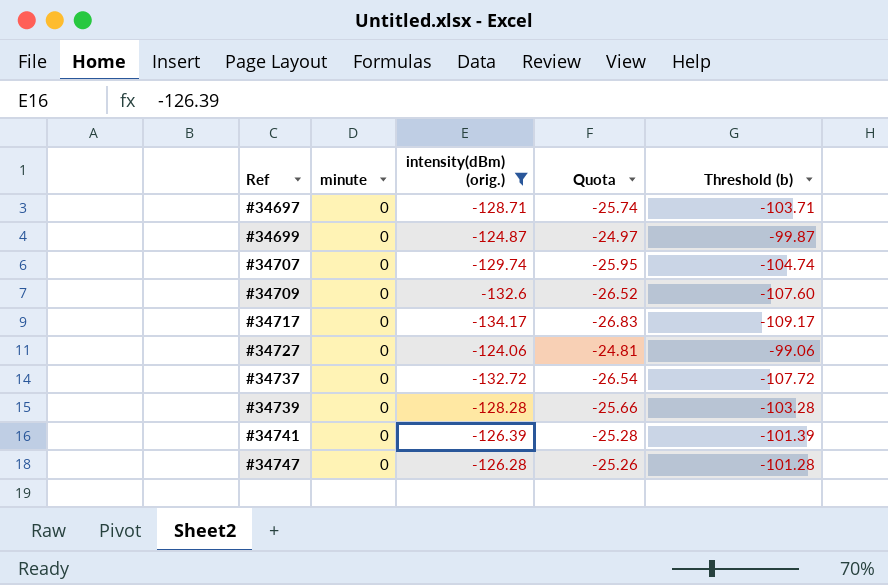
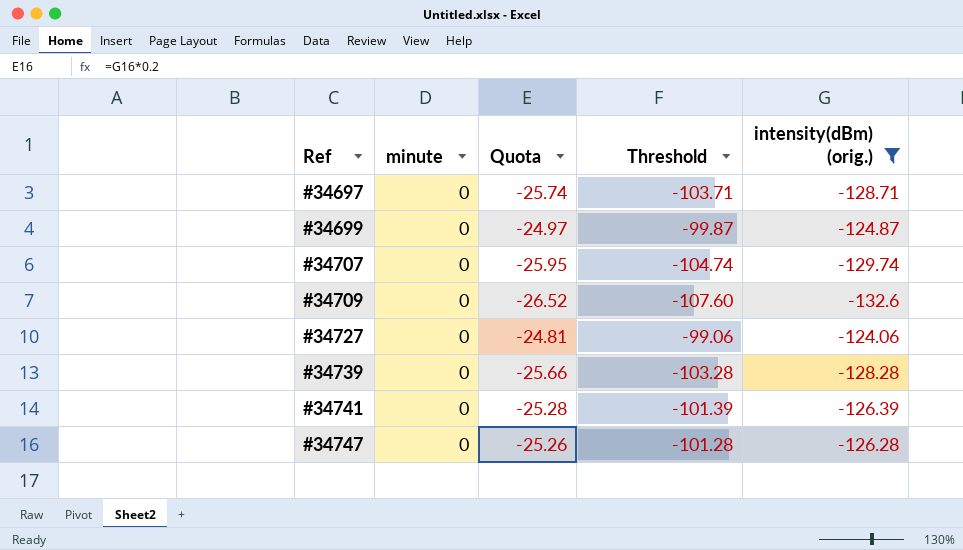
column name: Threshold (b) -> Threshold
column intensity(dBm) (orig.) | position: 3 -> 5
row #34717: 0 | -134.17 | -26.83 | -109.17 -> none
row #34737: 0 | -132.72 | -26.54 | -107.72 -> none

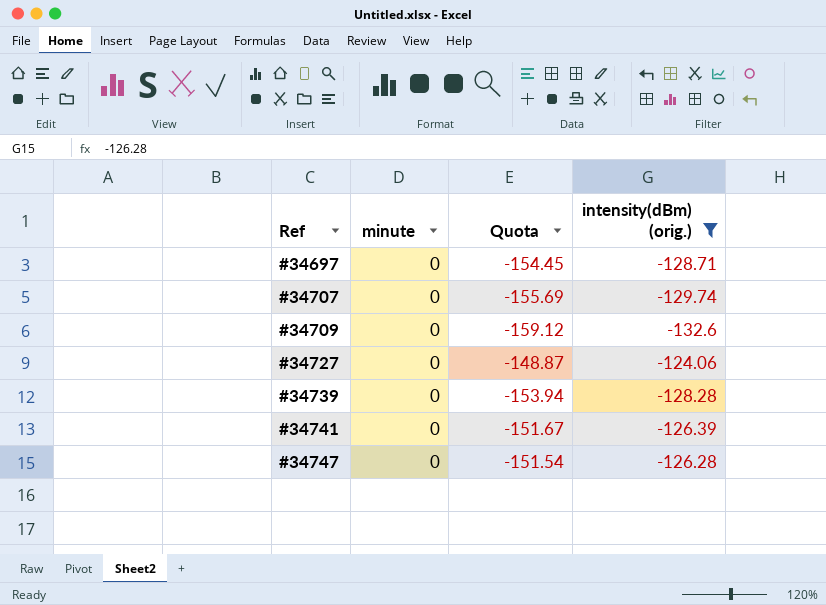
column Threshold | formula: [intensity(dBm) (orig.)] + 25 -> none
column Quota | formula: [intensity(dBm) (orig.)] * 0.2 -> [intensity(dBm) (orig.)] * 1.2
row #34699: 0 | -24.97 | -99.87 | -124.87 -> none

